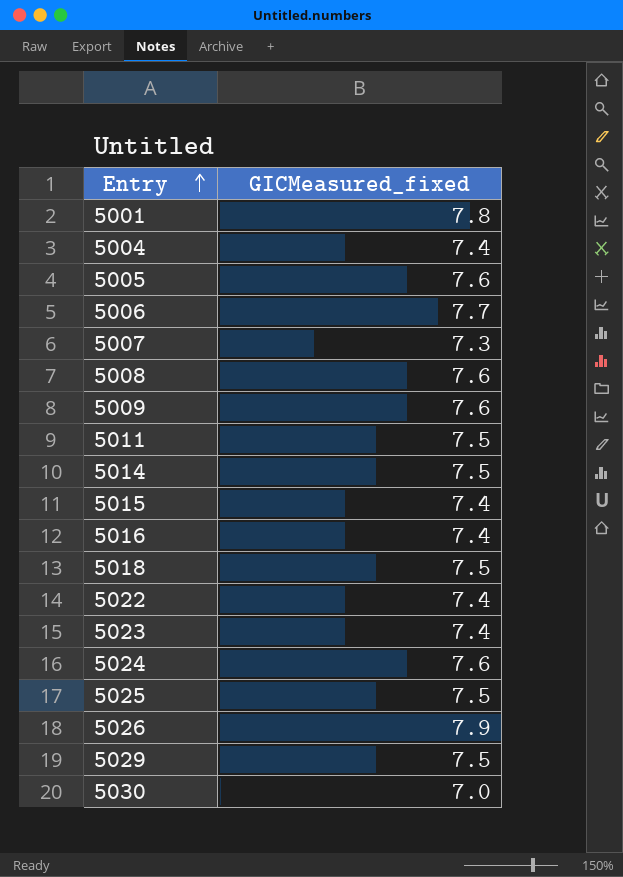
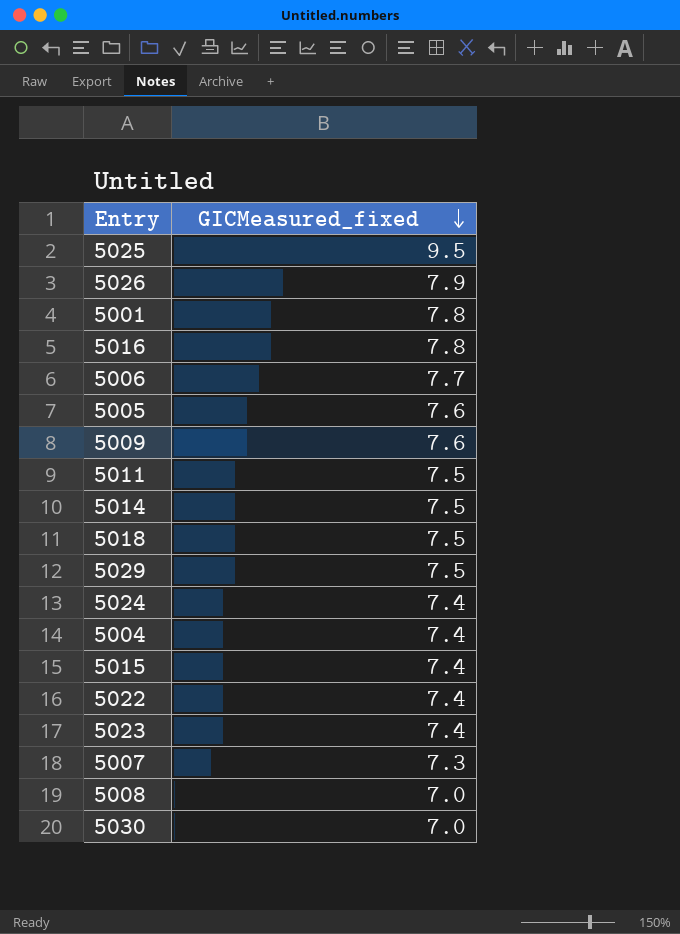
row order: Entry ascending -> GICMeasured_fixed descending
5025 | GICMeasured_fixed: 7.5 -> 9.5
5016 | GICMeasured_fixed: 7.4 -> 7.8
5024 | GICMeasured_fixed: 7.6 -> 7.4
5008 | GICMeasured_fixed: 7.6 -> 7.0

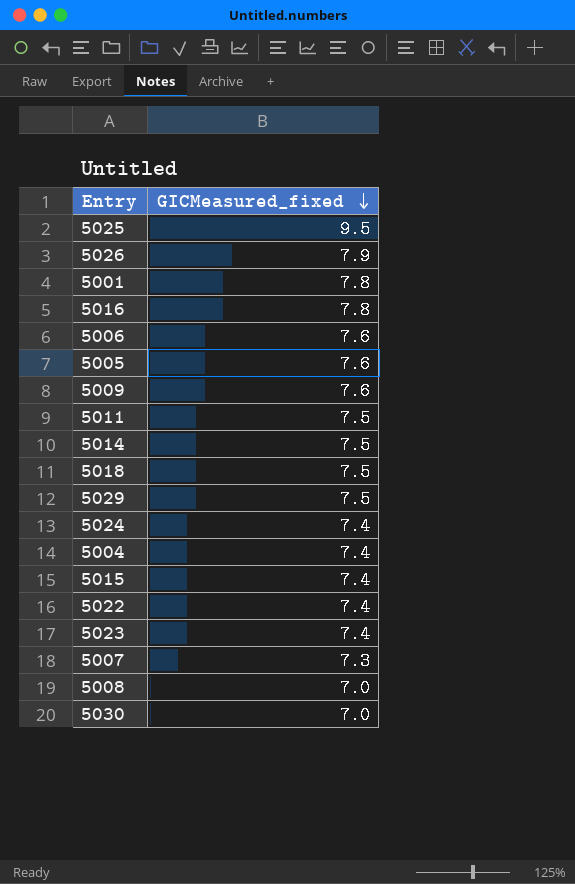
5006 | GICMeasured_fixed: 7.7 -> 7.6

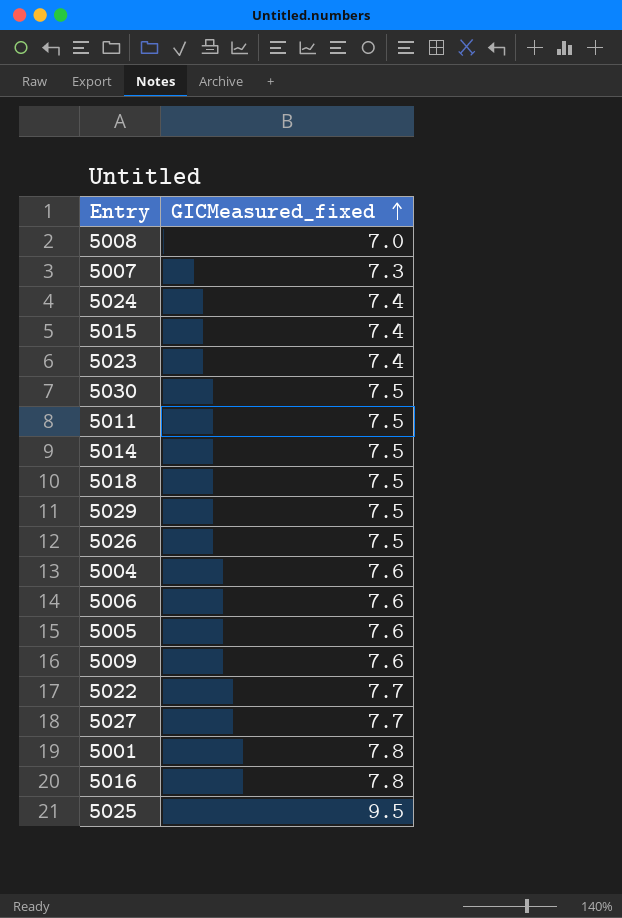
row order: GICMeasured_fixed descending -> GICMeasured_fixed ascending
5030 | GICMeasured_fixed: 7.0 -> 7.5
5026 | GICMeasured_fixed: 7.9 -> 7.5
5004 | GICMeasured_fixed: 7.4 -> 7.6
5022 | GICMeasured_fixed: 7.4 -> 7.7
row 5027: none -> 7.7

